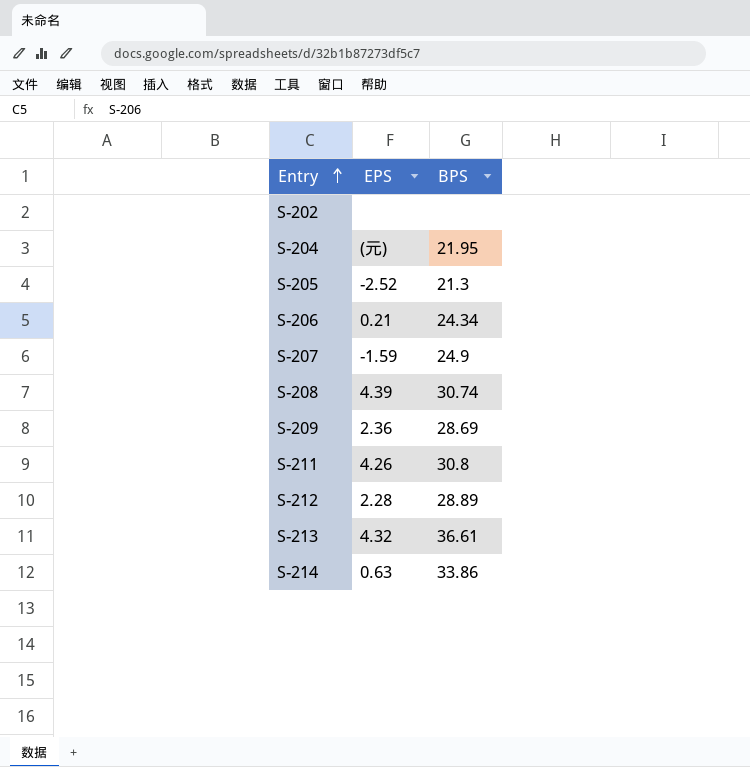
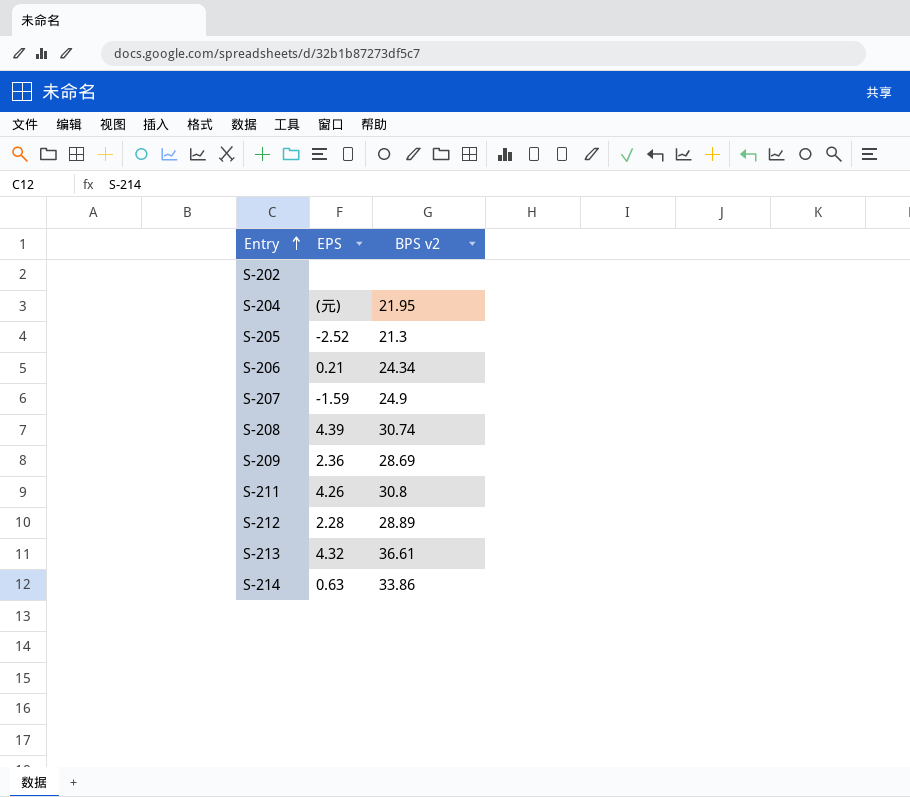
column name: BPS -> BPS v2

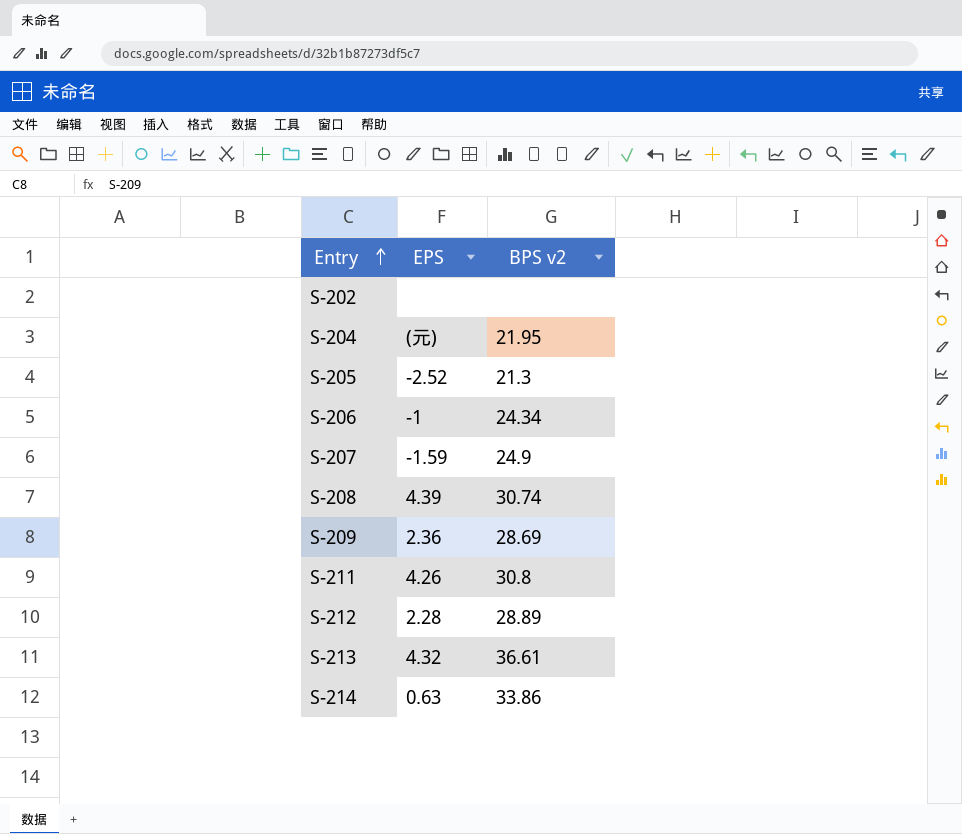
S-206 | EPS: 0.21 -> -1

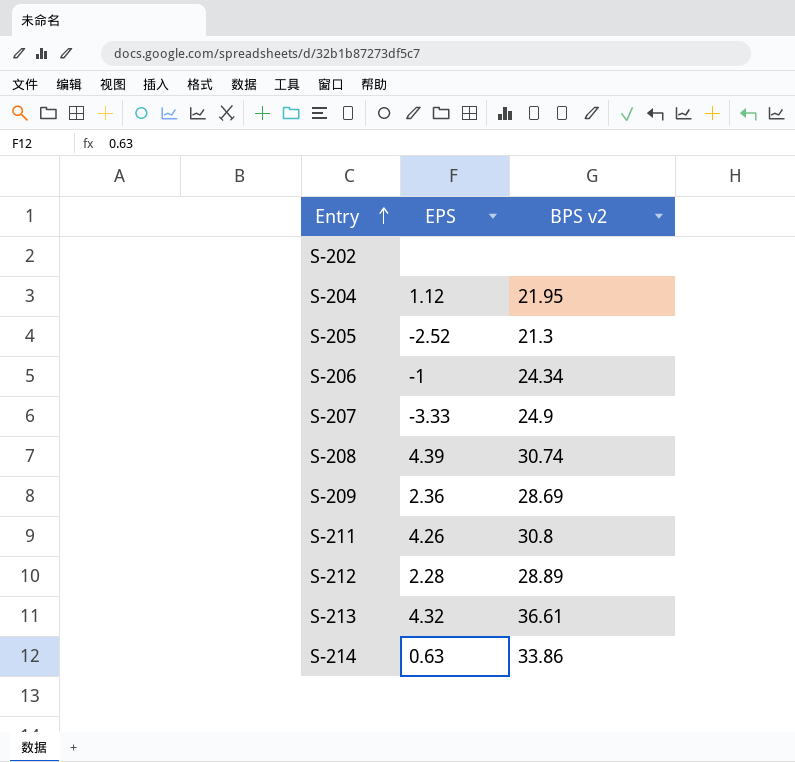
S-204 | EPS: (元) -> 1.12
S-207 | EPS: -1.59 -> -3.33

